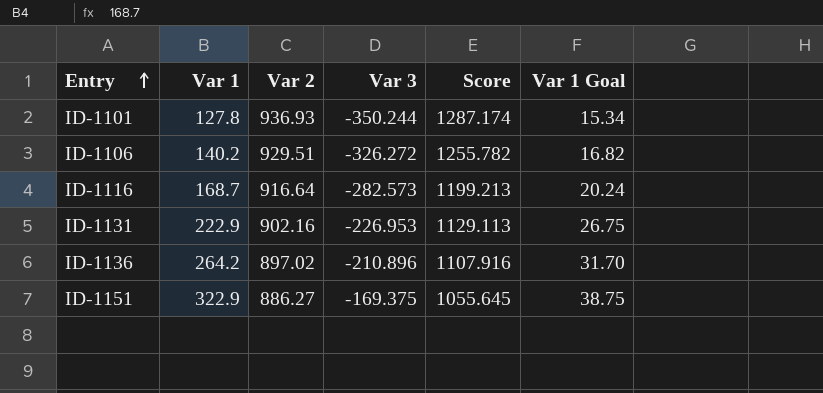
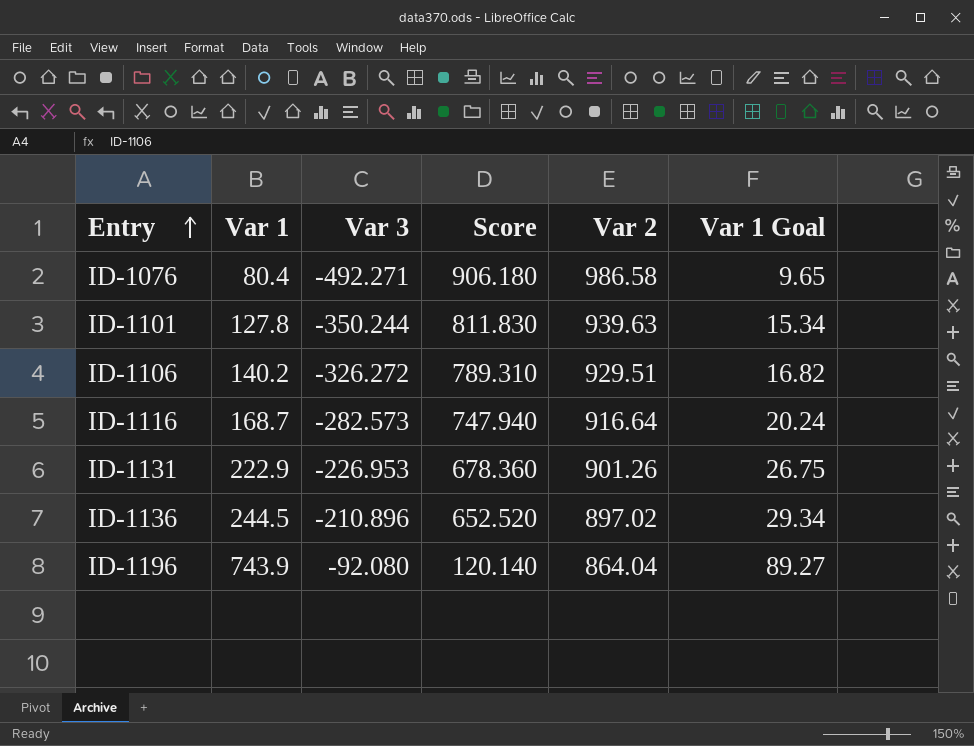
column Score | formula: [Var 2] - [Var 3] -> [Var 2] - [Var 1]
column Var 2 | position: 3 -> 5
row ID-1151: 322.9 | 886.27 | -169.375 | 1055.645 | 38.75 -> none
row ID-1076: none -> 80.4 | -492.271 | 906.180 | 986.58 | 9.65
ID-1101 | Var 2: 936.93 -> 939.63
ID-1131 | Var 2: 902.16 -> 901.26
ID-1136 | Var 1: 264.2 -> 244.5
ID-1136 | Var 1 Goal: 31.70 -> 29.34
row ID-1196: none -> 743.9 | -92.080 | 120.140 | 864.04 | 89.27

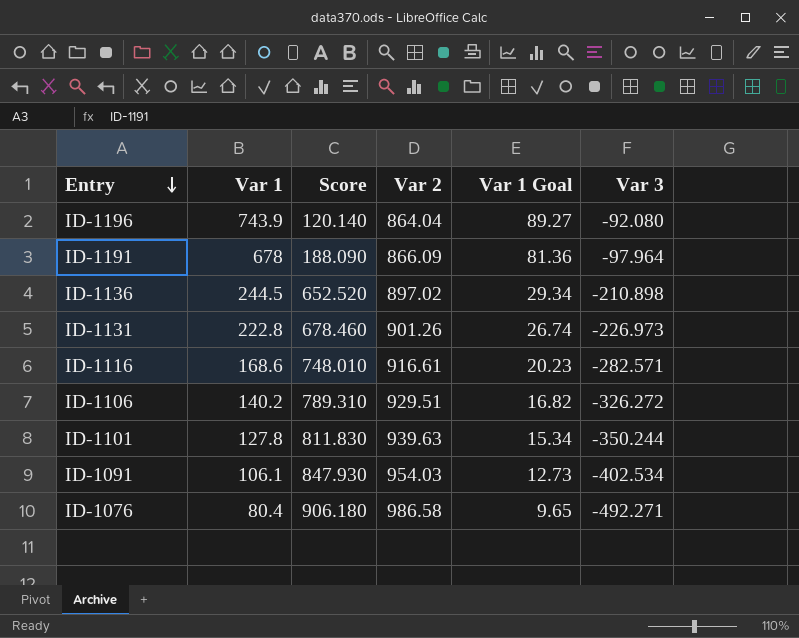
row order: Entry ascending -> Entry descending
column Var 3 | position: 3 -> 6
row ID-1191: none -> 678 | 188.090 | 866.09 | 81.36 | -97.964
ID-1136 | Var 3: -210.896 -> -210.898
ID-1131 | Var 1: 222.9 -> 222.8
ID-1131 | Score: 678.360 -> 678.460
ID-1131 | Var 1 Goal: 26.75 -> 26.74
ID-1131 | Var 3: -226.953 -> -226.973
ID-1116 | Var 1: 168.7 -> 168.6
ID-1116 | Score: 747.940 -> 748.010
ID-1116 | Var 2: 916.64 -> 916.61
ID-1116 | Var 1 Goal: 20.24 -> 20.23
ID-1116 | Var 3: -282.573 -> -282.571
row ID-1091: none -> 106.1 | 847.930 | 954.03 | 12.73 | -402.534

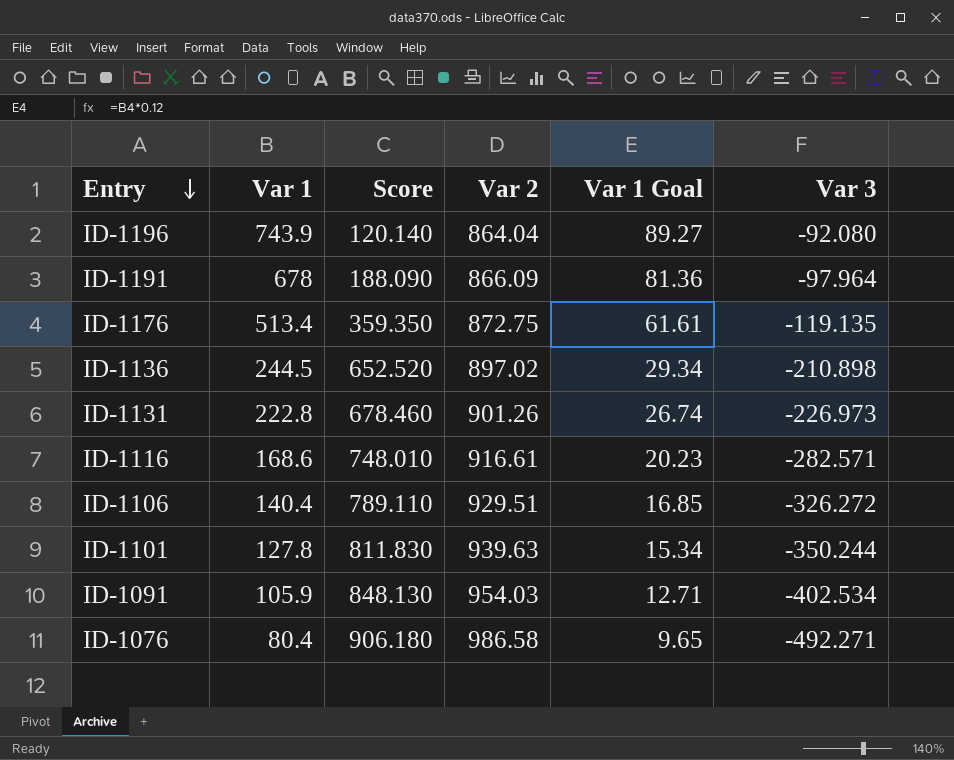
row ID-1176: none -> 513.4 | 359.350 | 872.75 | 61.61 | -119.135
ID-1106 | Var 1: 140.2 -> 140.4
ID-1106 | Score: 789.310 -> 789.110
ID-1106 | Var 1 Goal: 16.82 -> 16.85
ID-1091 | Var 1: 106.1 -> 105.9
ID-1091 | Score: 847.930 -> 848.130
ID-1091 | Var 1 Goal: 12.73 -> 12.71

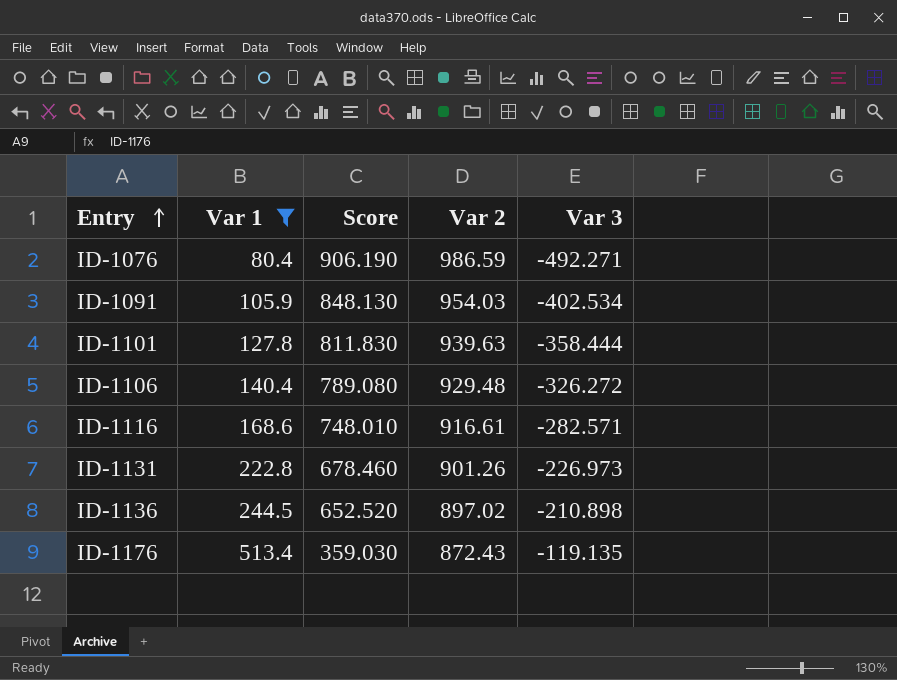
filter: none -> Var 1 <= 513.4
row order: Entry descending -> Entry ascending
column Var 1 Goal | formula: [Var 1] * 0.12 -> none
ID-1076 | Score: 906.180 -> 906.190
ID-1076 | Var 2: 986.58 -> 986.59
ID-1101 | Var 3: -350.244 -> -358.444
ID-1106 | Score: 789.110 -> 789.080
ID-1106 | Var 2: 929.51 -> 929.48
ID-1176 | Score: 359.350 -> 359.030
ID-1176 | Var 2: 872.75 -> 872.43

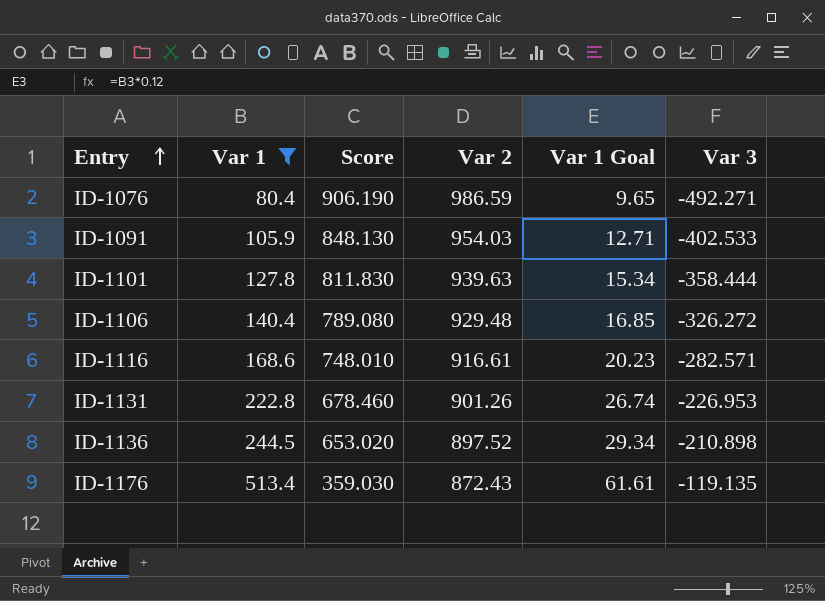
column Var 1 Goal | formula: none -> [Var 1] * 0.12
ID-1091 | Var 3: -402.534 -> -402.533
ID-1131 | Var 3: -226.973 -> -226.953
ID-1136 | Score: 652.520 -> 653.020
ID-1136 | Var 2: 897.02 -> 897.52

